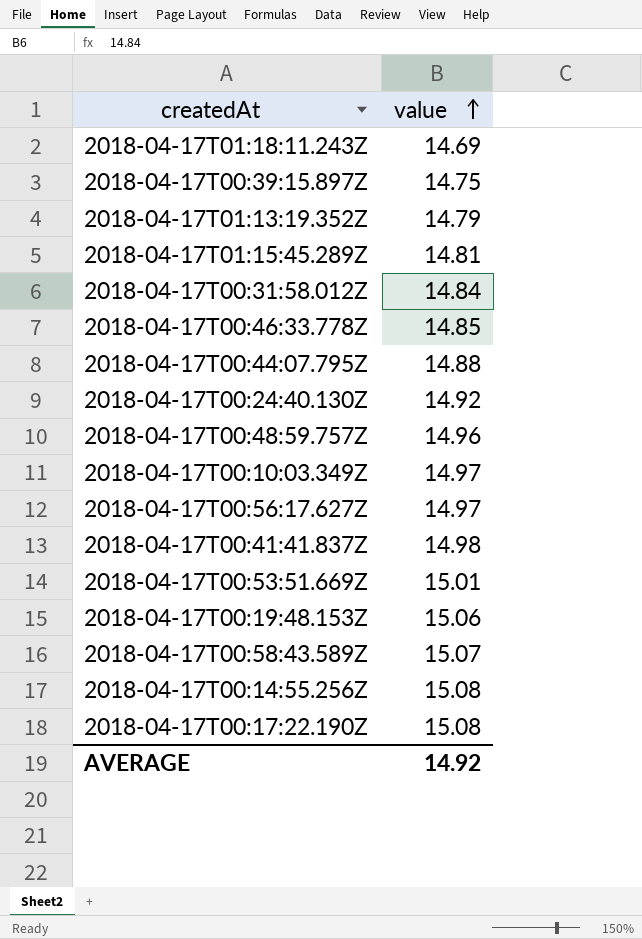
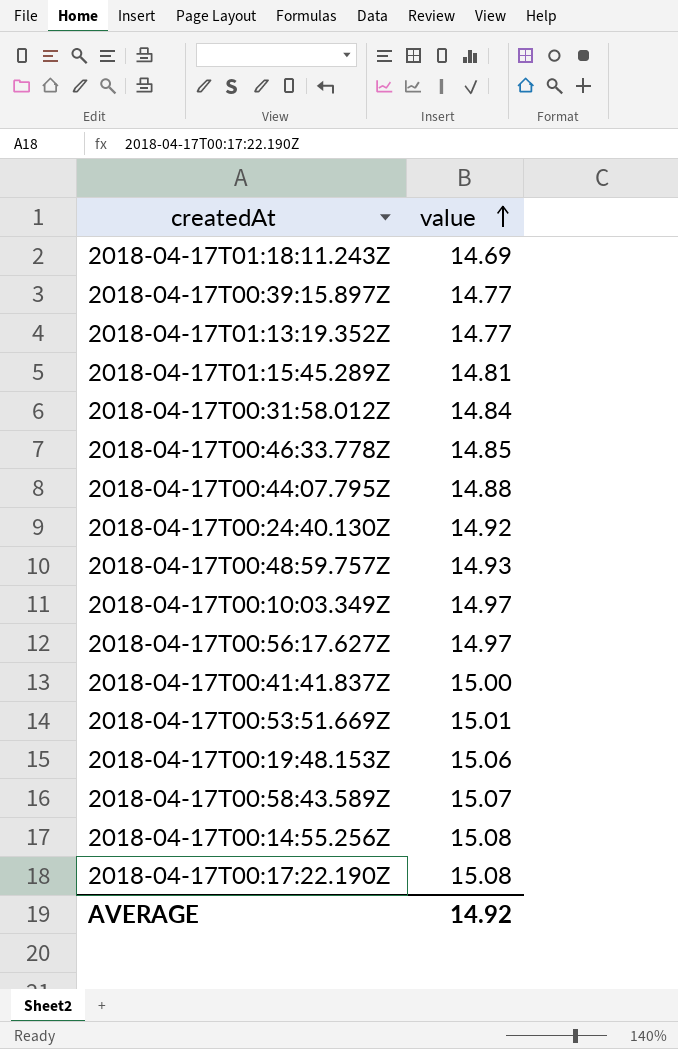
2018-04-17T00:39:15.897Z | value: 14.75 -> 14.77
2018-04-17T01:13:19.352Z | value: 14.79 -> 14.77
2018-04-17T00:48:59.757Z | value: 14.96 -> 14.93
2018-04-17T00:41:41.837Z | value: 14.98 -> 15.00

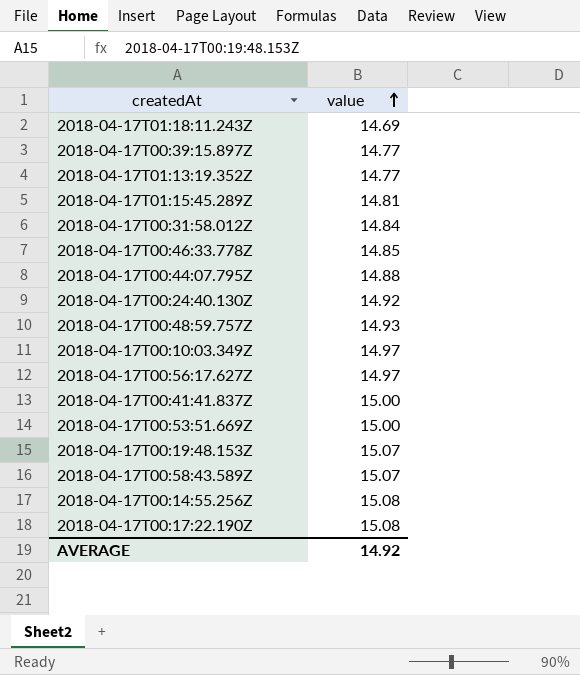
2018-04-17T00:53:51.669Z | value: 15.01 -> 15.00
2018-04-17T00:19:48.153Z | value: 15.06 -> 15.07

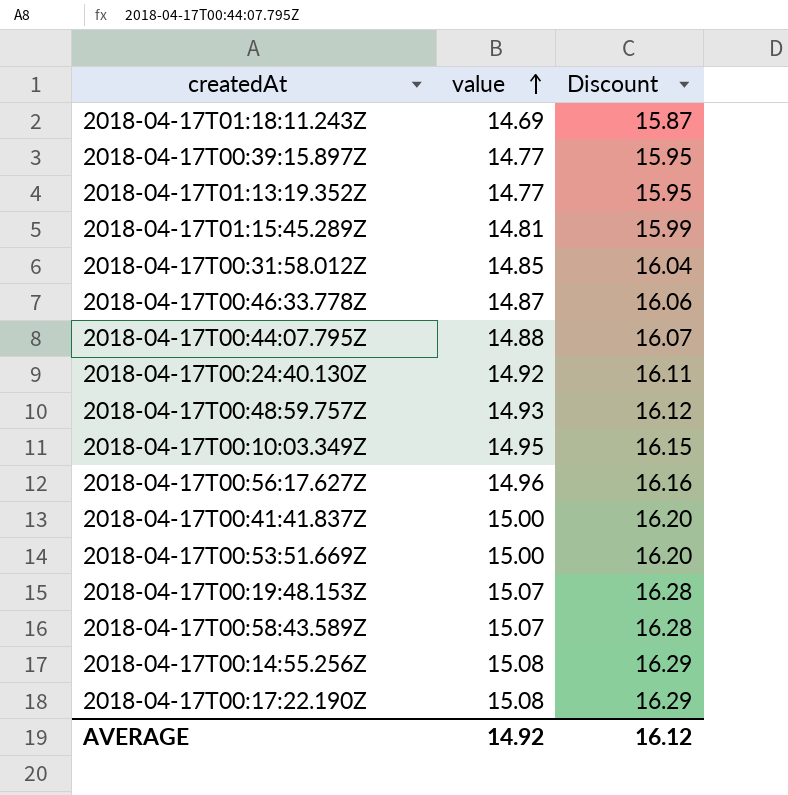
column Discount | formula: none -> [value] * 1.08
2018-04-17T00:31:58.012Z | value: 14.84 -> 14.85
2018-04-17T00:46:33.778Z | value: 14.85 -> 14.87
2018-04-17T00:10:03.349Z | value: 14.97 -> 14.95
2018-04-17T00:56:17.627Z | value: 14.97 -> 14.96

